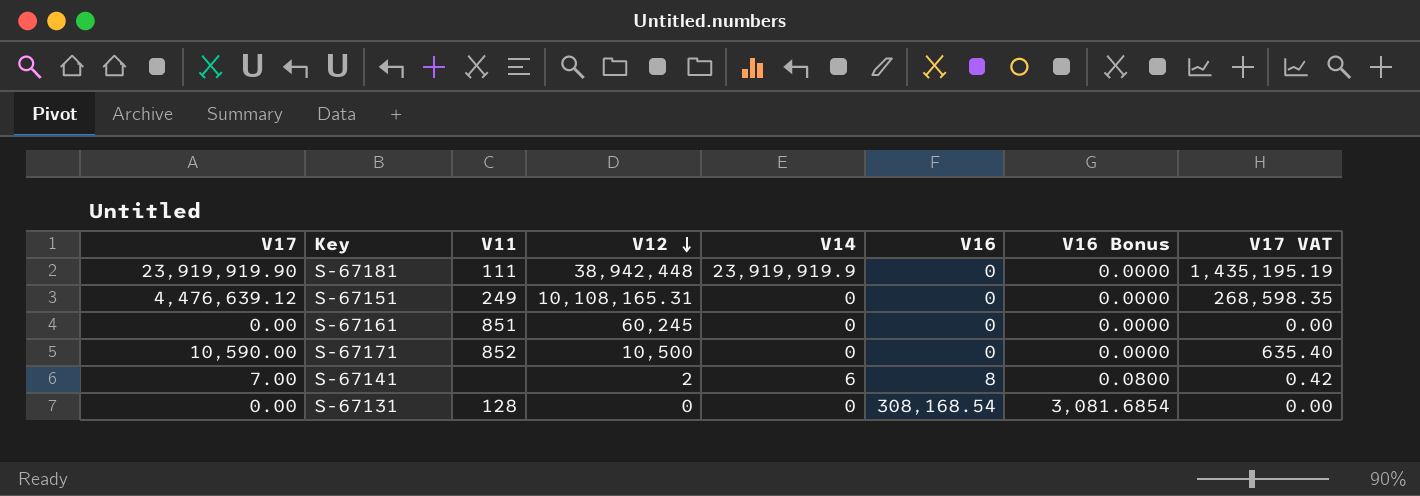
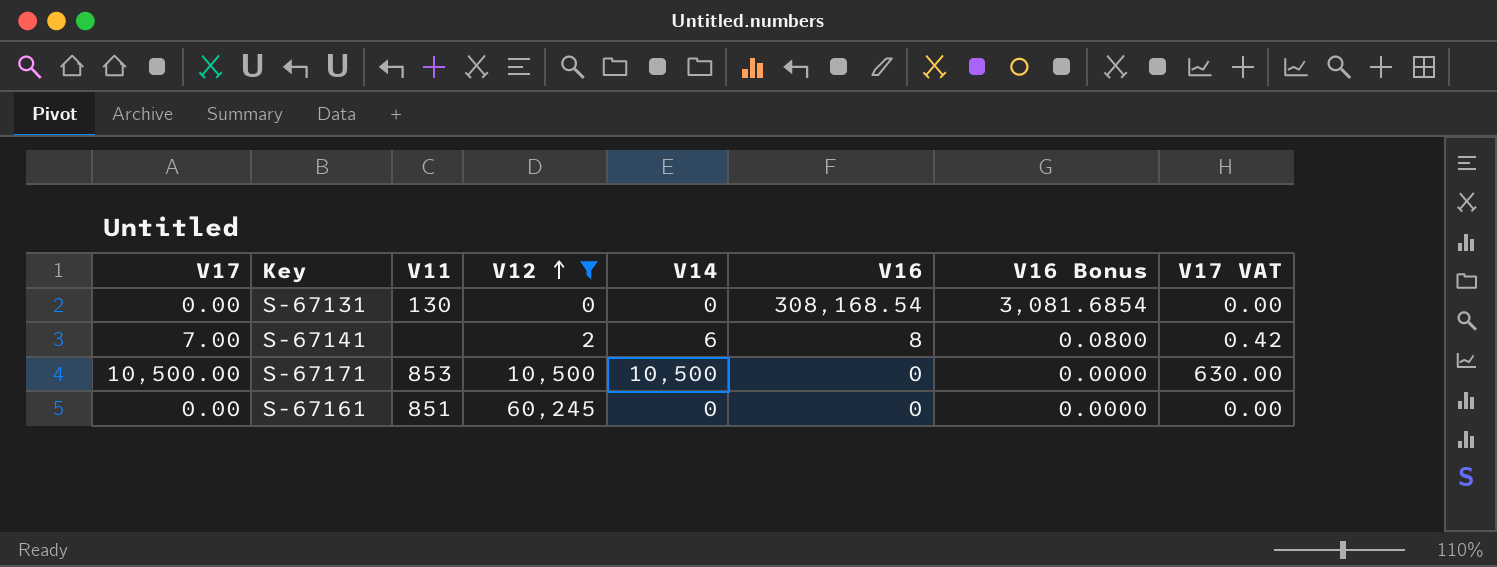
filter: none -> V12 <= 60,245
row order: V12 descending -> V12 ascending
S-67131 | V11: 128 -> 130
S-67171 | V17: 10,590.00 -> 10,500.00
S-67171 | V11: 852 -> 853
S-67171 | V14: 0 -> 10,500
S-67171 | V17 VAT: 635.40 -> 630.00

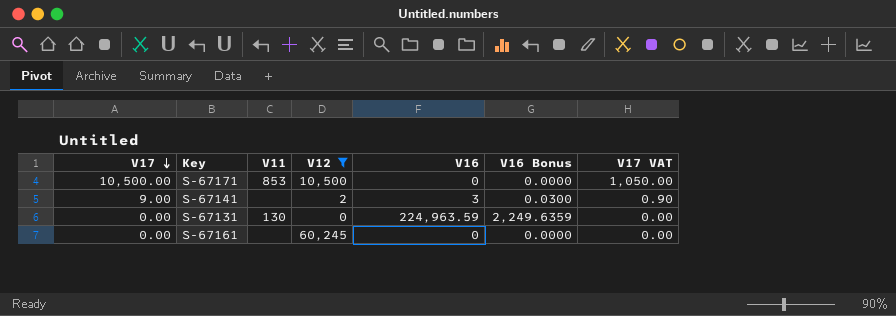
row order: V12 ascending -> V17 descending
column V14 | position: 5 -> none
column V17 VAT | formula: [V17] * 0.06 -> [V17] * 0.1
S-67141 | V17: 7.00 -> 9.00
S-67141 | V16: 8 -> 3
S-67141 | V16 Bonus: 0.0800 -> 0.0300
S-67131 | V16: 308,168.54 -> 224,963.59
S-67131 | V16 Bonus: 3,081.6854 -> 2,249.6359
S-67161 | V11: 851 -> none

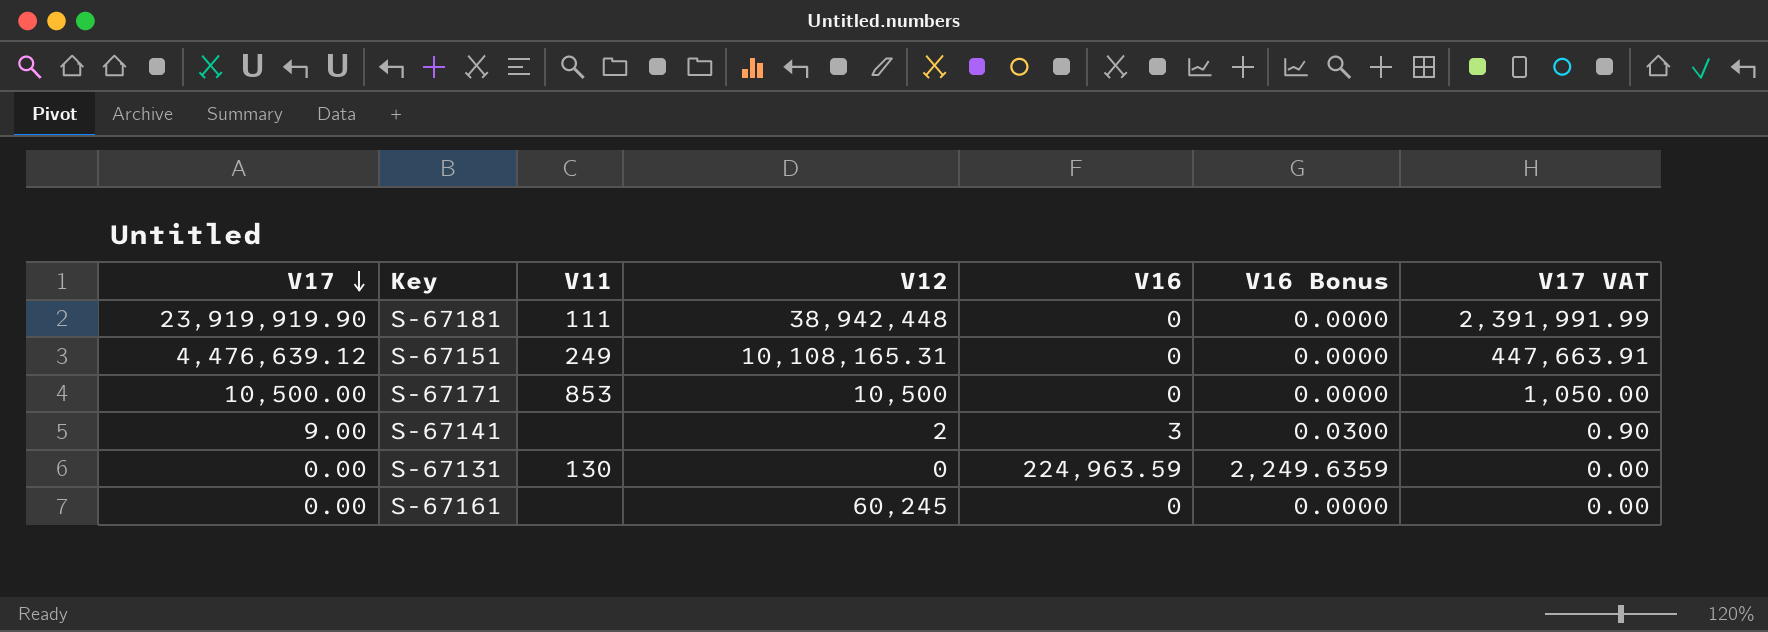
filter: V12 <= 60,245 -> none

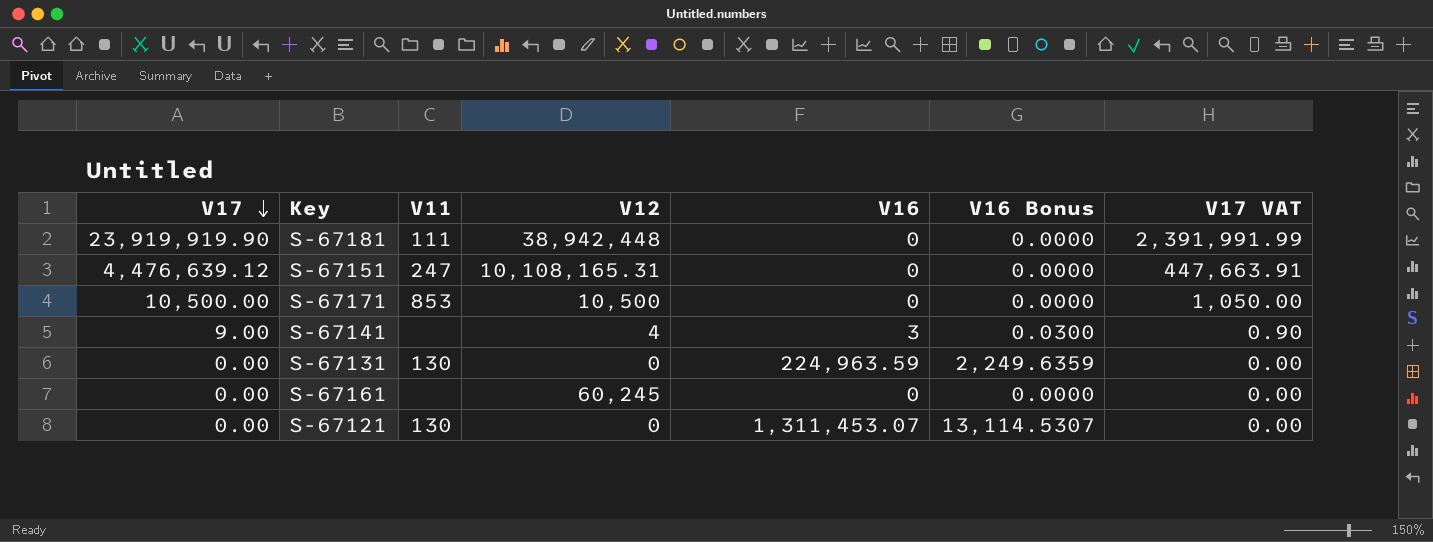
S-67151 | V11: 249 -> 247
S-67141 | V12: 2 -> 4
row S-67121: none -> 0.00 | 130 | 0 | 1,311,453.07 | 13,114.5307 | 0.00

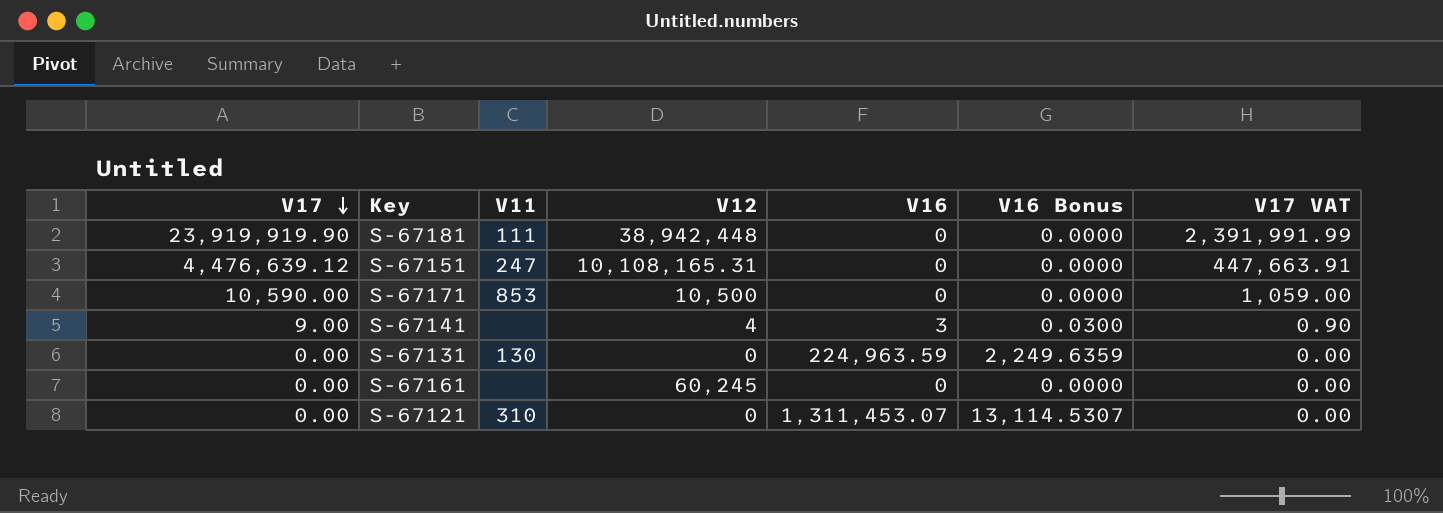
S-67171 | V17: 10,500.00 -> 10,590.00
S-67171 | V17 VAT: 1,050.00 -> 1,059.00
S-67121 | V11: 130 -> 310

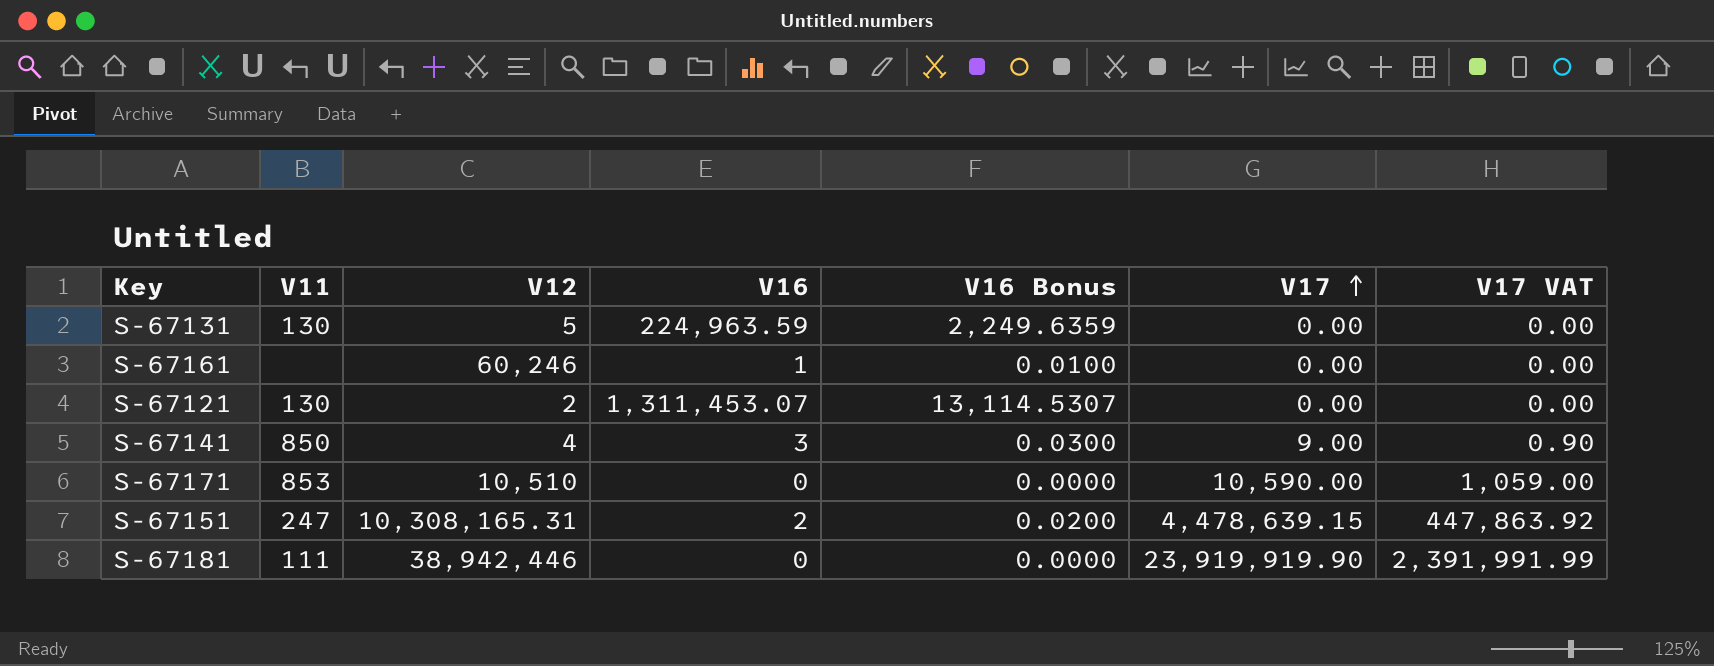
row order: V17 descending -> V17 ascending
column V17 | position: 1 -> 6
S-67131 | V12: 0 -> 5
S-67161 | V12: 60,245 -> 60,246
S-67161 | V16: 0 -> 1
S-67161 | V16 Bonus: 0.0000 -> 0.0100
S-67121 | V11: 310 -> 130
S-67121 | V12: 0 -> 2
S-67141 | V11: none -> 850
S-67171 | V12: 10,500 -> 10,510
S-67151 | V12: 10,108,165.31 -> 10,308,165.31
S-67151 | V16: 0 -> 2
S-67151 | V16 Bonus: 0.0000 -> 0.0200
S-67151 | V17: 4,476,639.12 -> 4,478,639.15
S-67151 | V17 VAT: 447,663.91 -> 447,863.92
S-67181 | V12: 38,942,448 -> 38,942,446

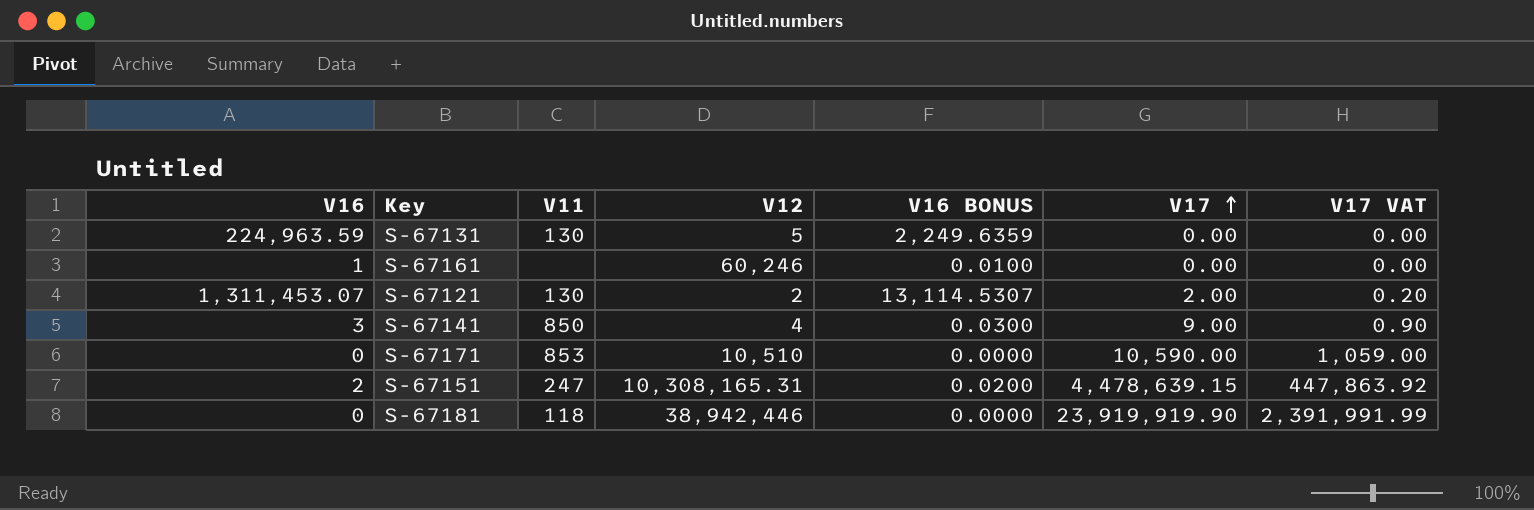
column V16 | position: 4 -> 1
column name: V16 Bonus -> V16 BONUS
S-67121 | V17: 0.00 -> 2.00
S-67121 | V17 VAT: 0.00 -> 0.20
S-67181 | V11: 111 -> 118

